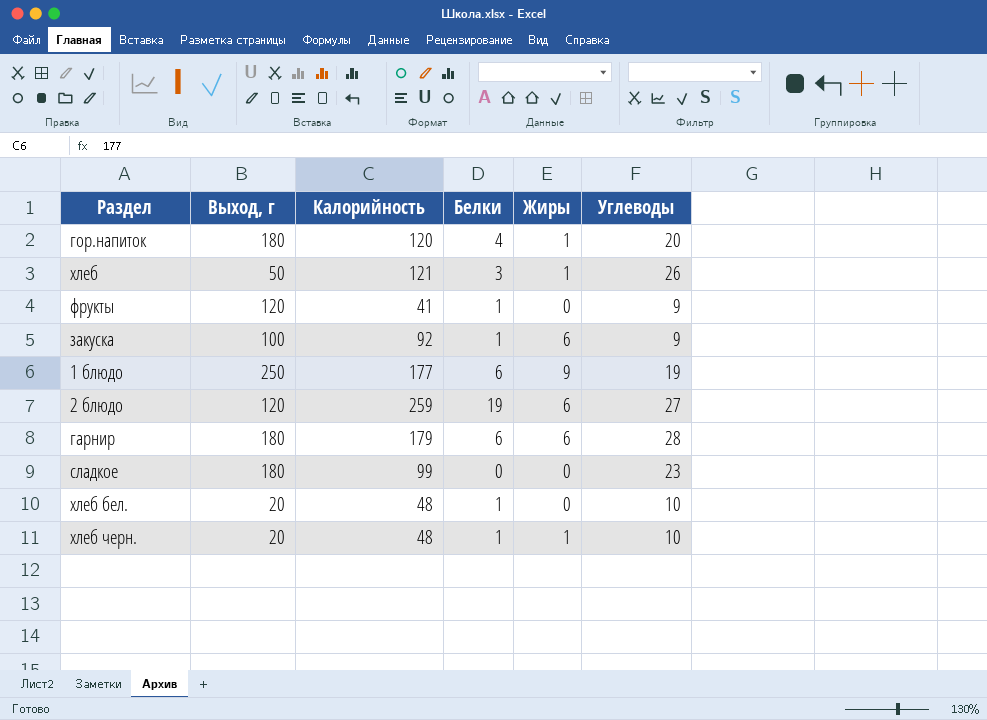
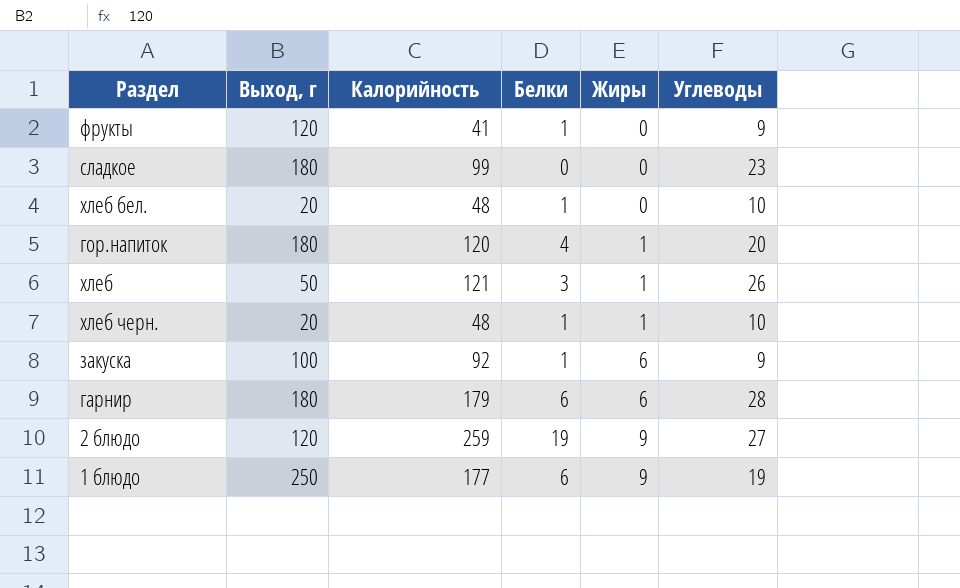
row order: none -> Жиры ascending
2 блюдо | Жиры: 6 -> 9

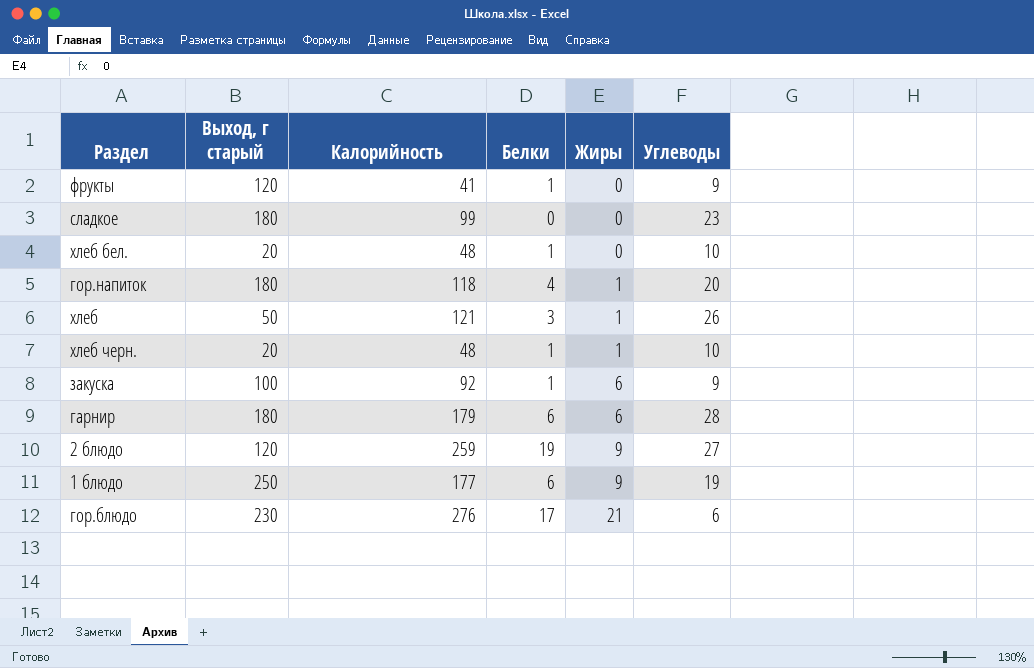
column name: Выход, г -> Выход, г старый
гор.напиток | Калорийность: 120 -> 118
row гор.блюдо: none -> 230 | 276 | 17 | 21 | 6

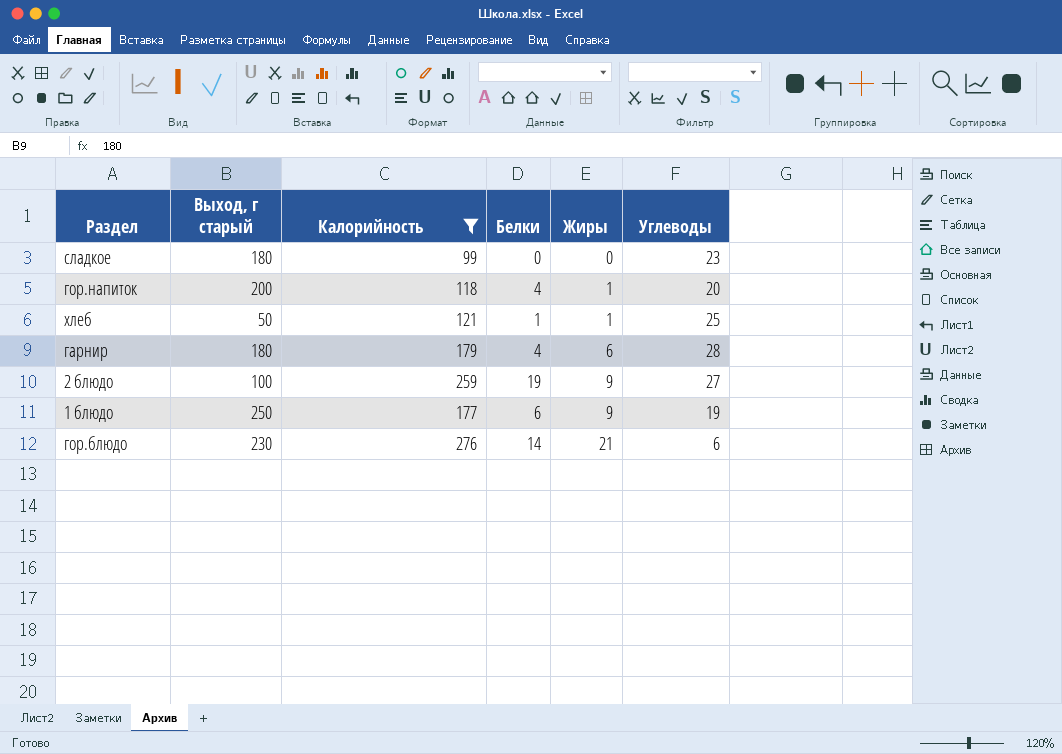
filter: none -> Калорийность >= 99
гор.напиток | Выход, г старый: 180 -> 200
хлеб | Белки: 3 -> 1
хлеб | Углеводы: 26 -> 25
гарнир | Белки: 6 -> 4
2 блюдо | Выход, г старый: 120 -> 100
гор.блюдо | Белки: 17 -> 14

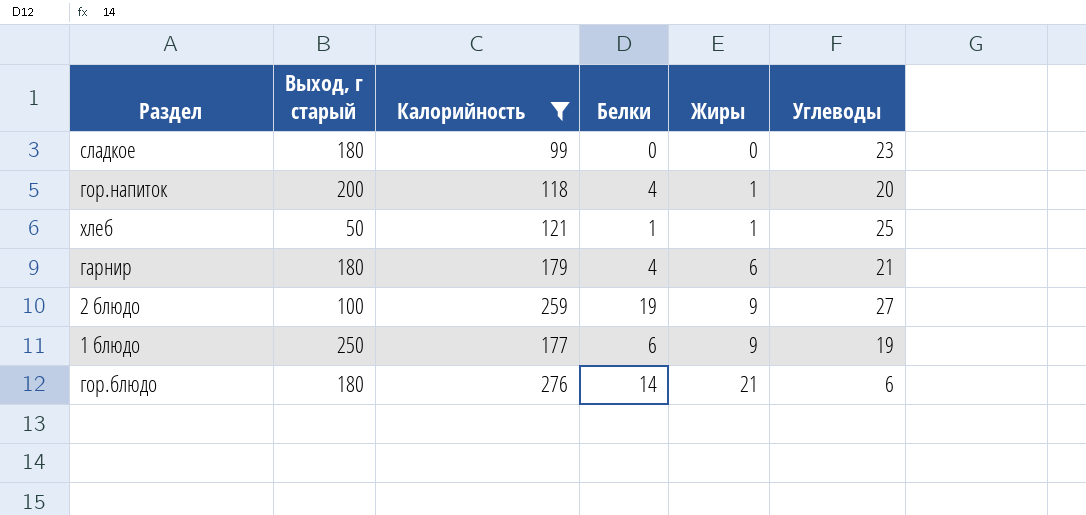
гарнир | Углеводы: 28 -> 21
гор.блюдо | Выход, г старый: 230 -> 180

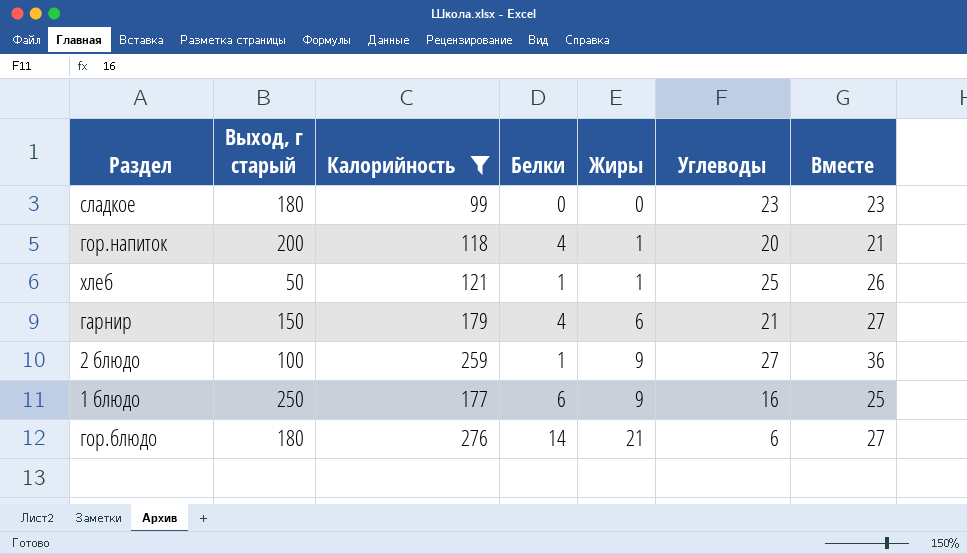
column Вместе | formula: none -> [Жиры] + [Углеводы]
гарнир | Выход, г старый: 180 -> 150
2 блюдо | Белки: 19 -> 1
1 блюдо | Углеводы: 19 -> 16

